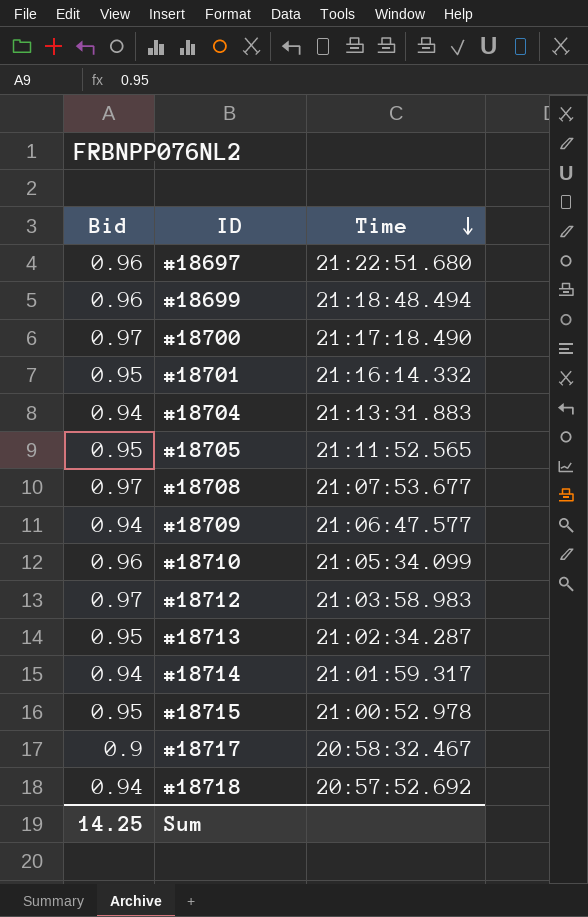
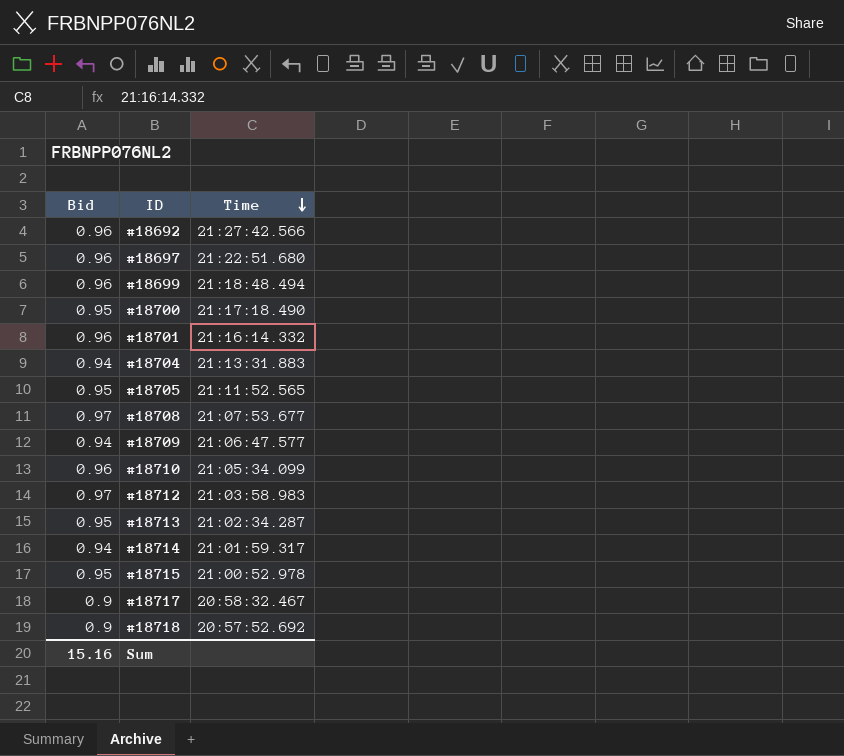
row #18692: none -> 0.96 | 21:27:42.566
#18700 | Bid: 0.97 -> 0.95
#18701 | Bid: 0.95 -> 0.96
#18718 | Bid: 0.94 -> 0.9
Sum | Bid: 14.25 -> 15.16

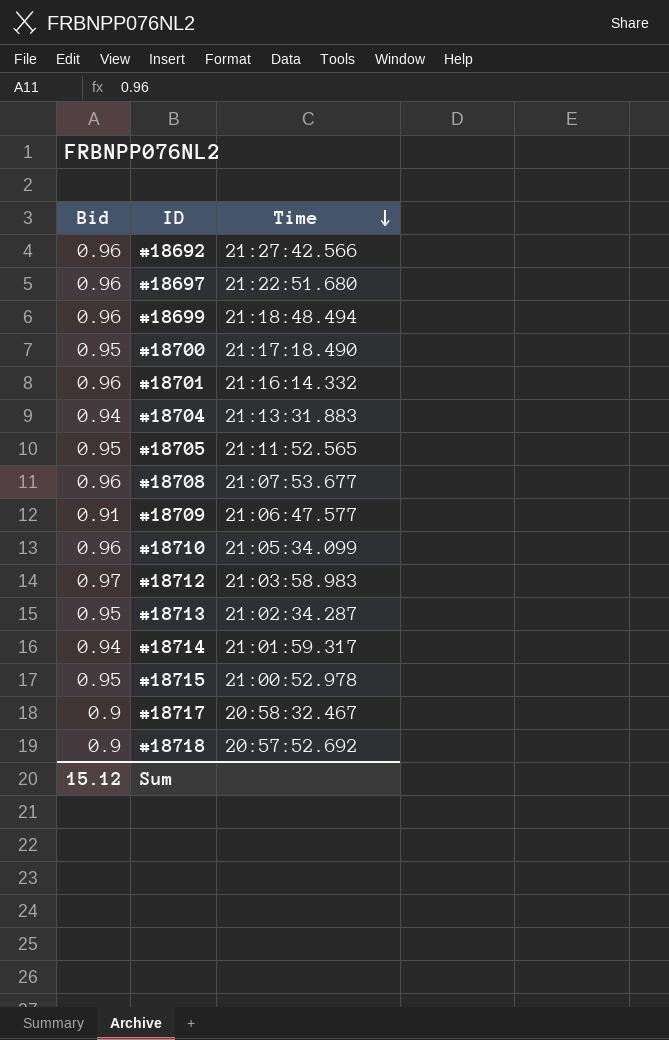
#18708 | Bid: 0.97 -> 0.96
#18709 | Bid: 0.94 -> 0.91
Sum | Bid: 15.16 -> 15.12

